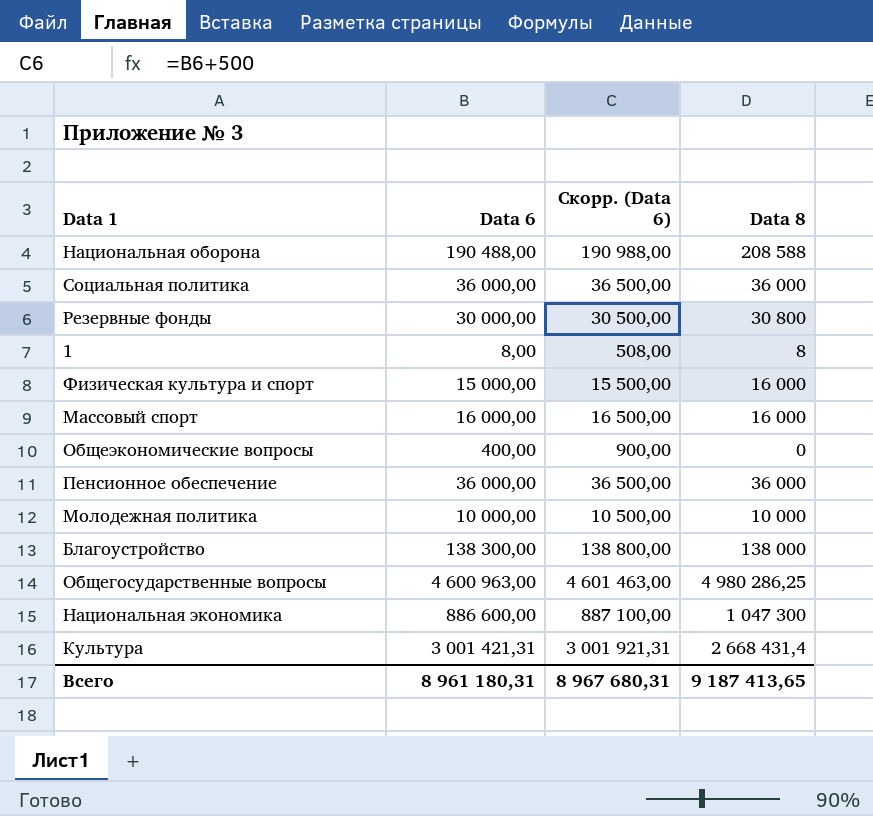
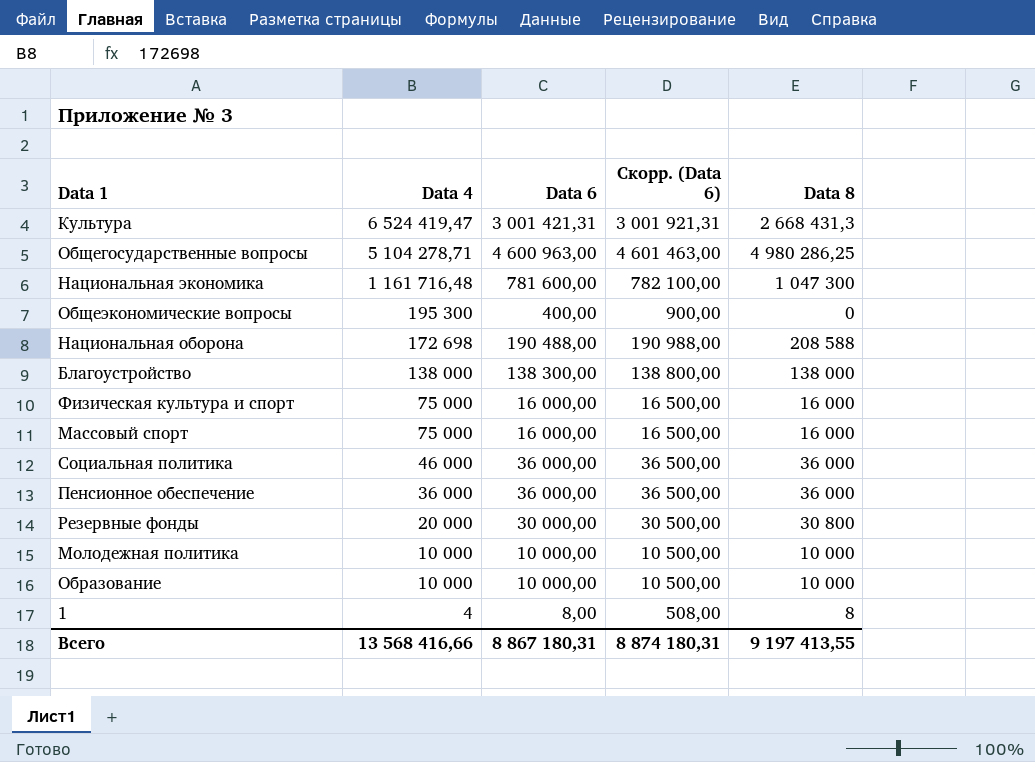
row order: none -> Data 4 descending
column Data 4 | position: none -> 2
Культура | Data 8: 2 668 431,4 -> 2 668 431,3
Национальная экономика | Data 6: 886 600,00 -> 781 600,00
Национальная экономика | Скорр. (Data 6): 887 100,00 -> 782 100,00
Физическая культура и спорт | Data 6: 15 000,00 -> 16 000,00
Физическая культура и спорт | Скорр. (Data 6): 15 500,00 -> 16 500,00
row Образование: none -> 10 000 | 10 000,00 | 10 500,00 | 10 000
Всего | Data 6: 8 961 180,31 -> 8 867 180,31
Всего | Скорр. (Data 6): 8 967 680,31 -> 8 874 180,31
Всего | Data 8: 9 187 413,65 -> 9 197 413,55

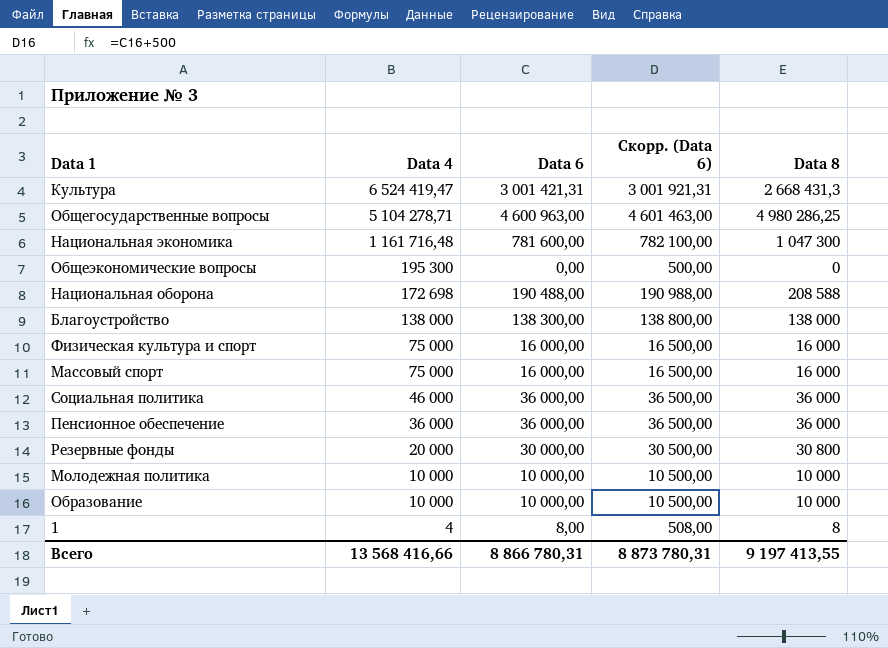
Общеэкономические вопросы | Data 6: 400,00 -> 0,00
Общеэкономические вопросы | Скорр. (Data 6): 900,00 -> 500,00
Всего | Data 6: 8 867 180,31 -> 8 866 780,31
Всего | Скорр. (Data 6): 8 874 180,31 -> 8 873 780,31

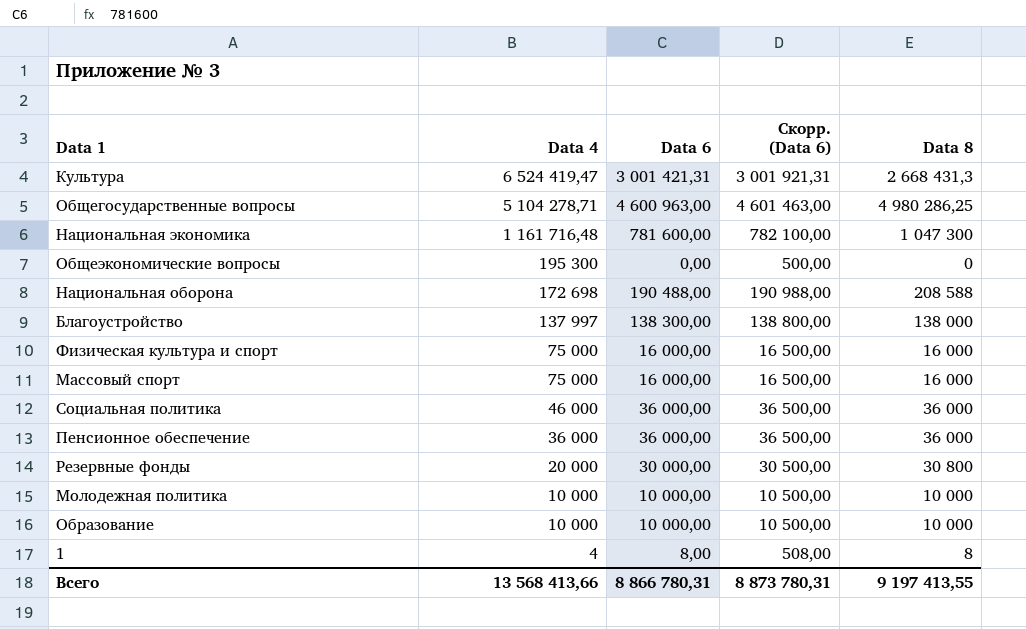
Благоустройство | Data 4: 138 000 -> 137 997
Всего | Data 4: 13 568 416,66 -> 13 568 413,66

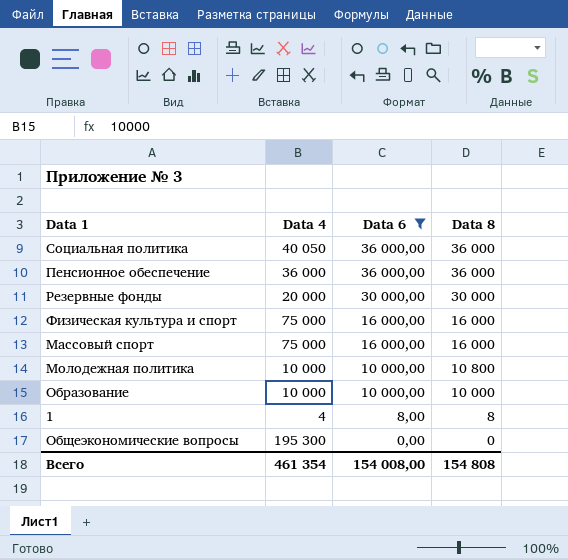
filter: none -> Data 6 <= 36 000,00
row order: Data 4 descending -> Data 6 descending
column Скорр. (Data 6) | formula: [Data 6] + 500 -> none
Социальная политика | Data 4: 46 000 -> 40 050
Резервные фонды | Data 8: 30 800 -> 30 000
Молодежная политика | Data 8: 10 000 -> 10 800
Всего | Data 4: 13 568 413,66 -> 461 354
Всего | Data 6: 8 866 780,31 -> 154 008,00
Всего | Data 8: 9 197 413,55 -> 154 808

